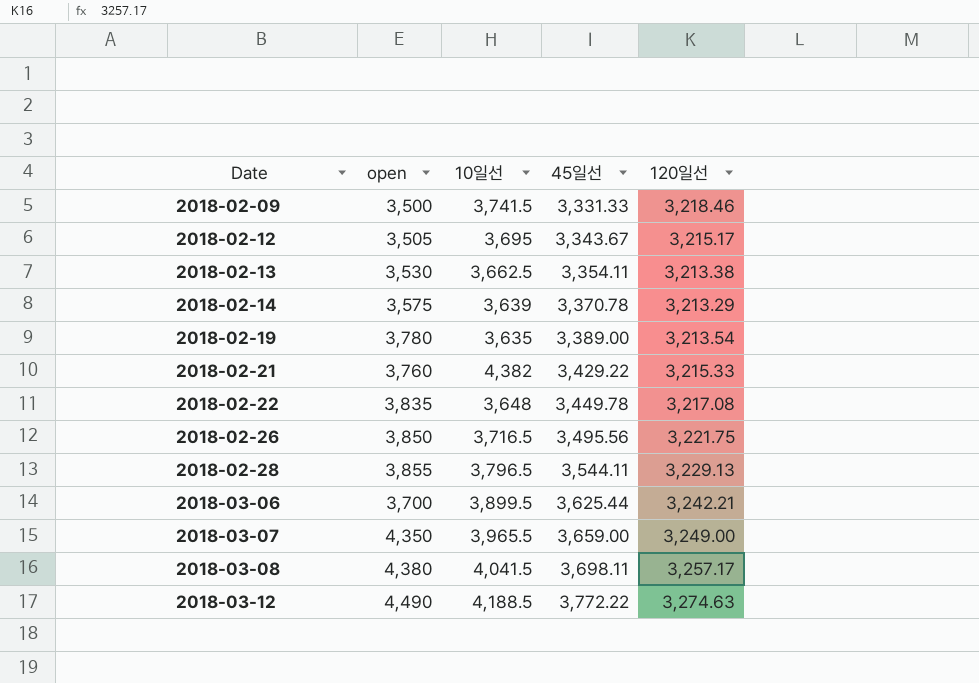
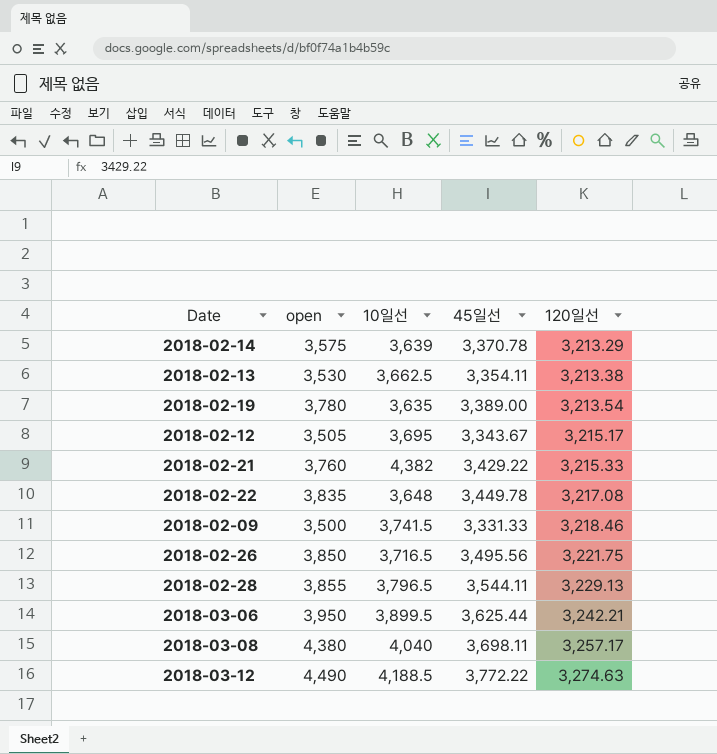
row order: Date ascending -> 120일선 ascending
row 2018-03-07: 4,350 | 3,965.5 | 3,659.00 | 3,249.00 -> none
2018-03-06 | open: 3,700 -> 3,950
2018-03-08 | 10일선: 4,041.5 -> 4,040

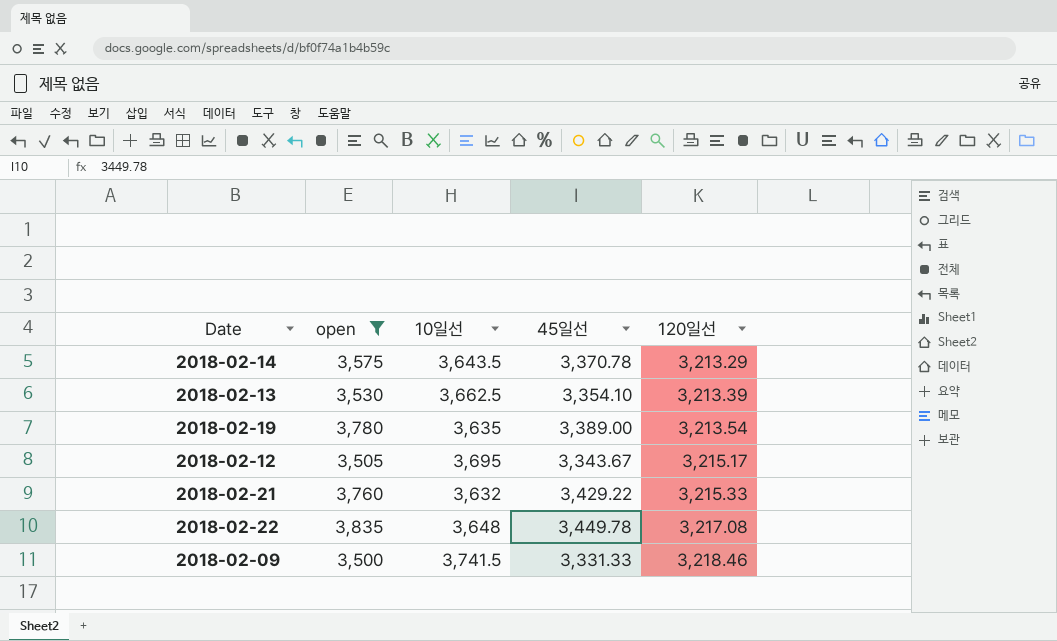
filter: none -> open <= 3,835
2018-02-14 | 10일선: 3,639 -> 3,643.5
2018-02-13 | 45일선: 3,354.11 -> 3,354.10
2018-02-13 | 120일선: 3,213.38 -> 3,213.39
2018-02-21 | 10일선: 4,382 -> 3,632

